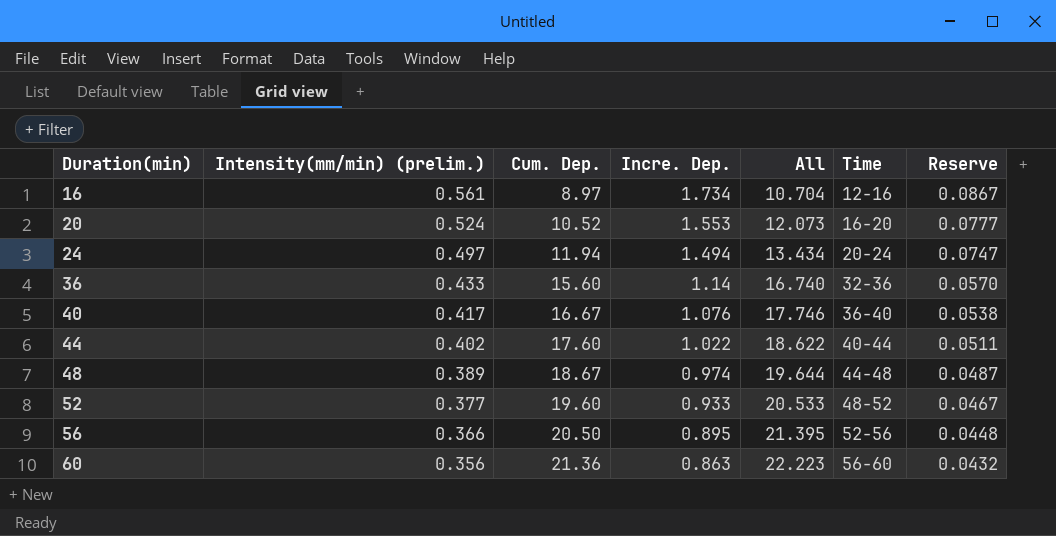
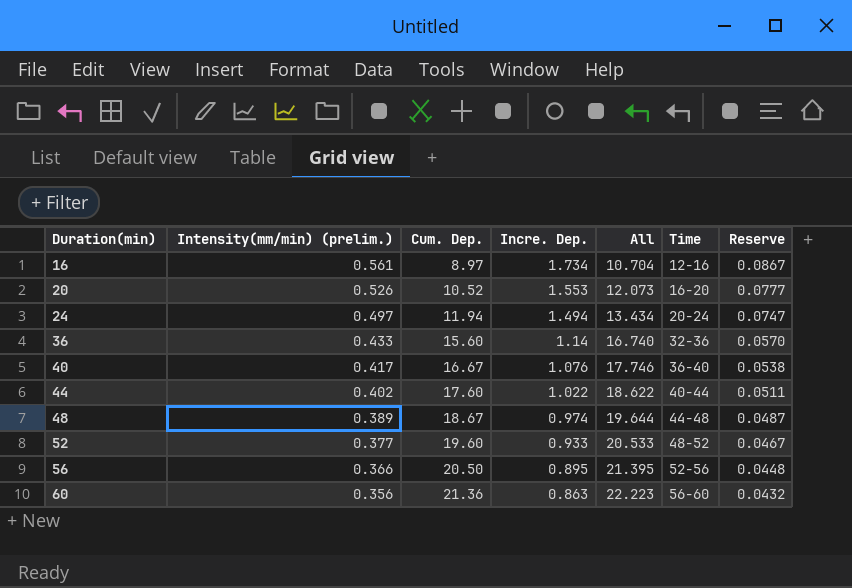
20 | Intensity(mm/min) (prelim.): 0.524 -> 0.526

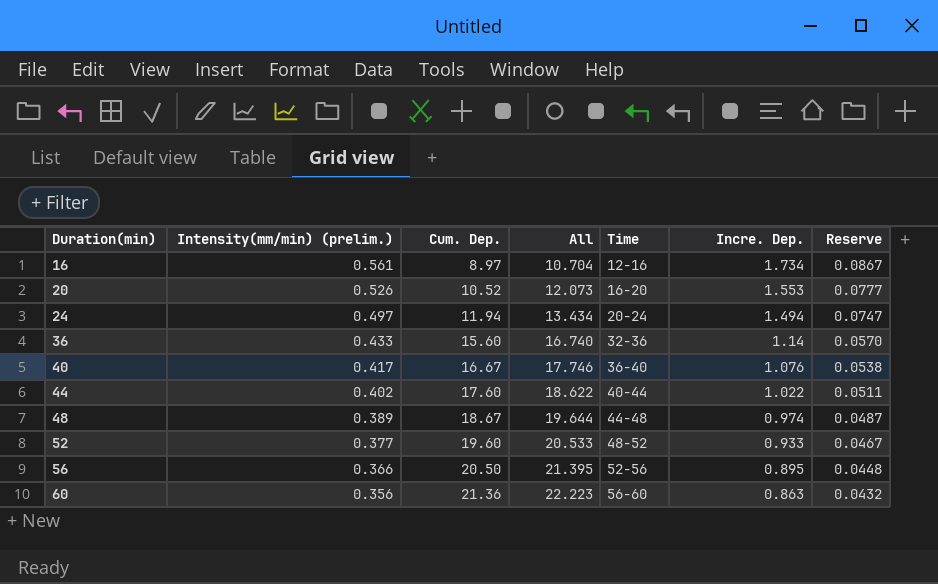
column Incre. Dep. | position: 4 -> 6

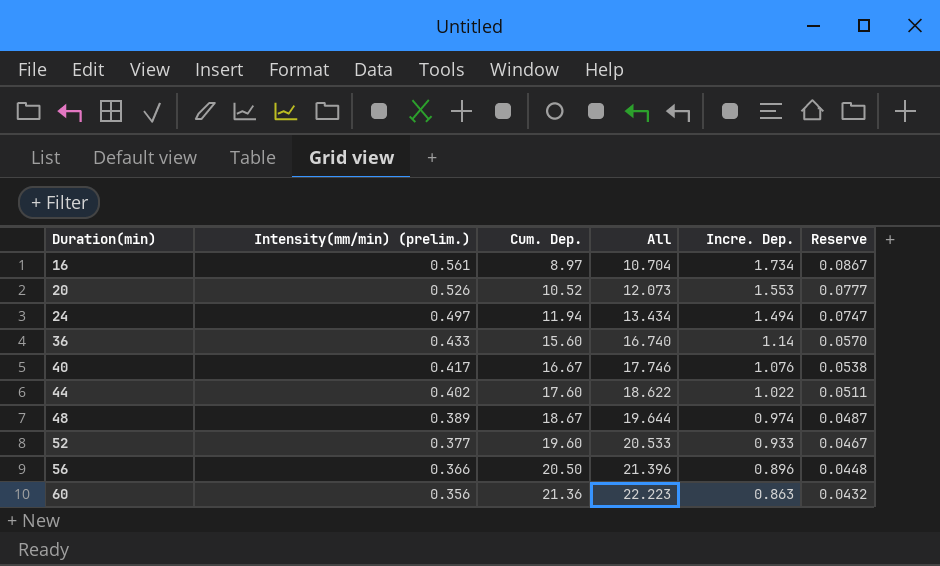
column Time | position: 5 -> none
56 | All: 21.395 -> 21.396
56 | Incre. Dep.: 0.895 -> 0.896

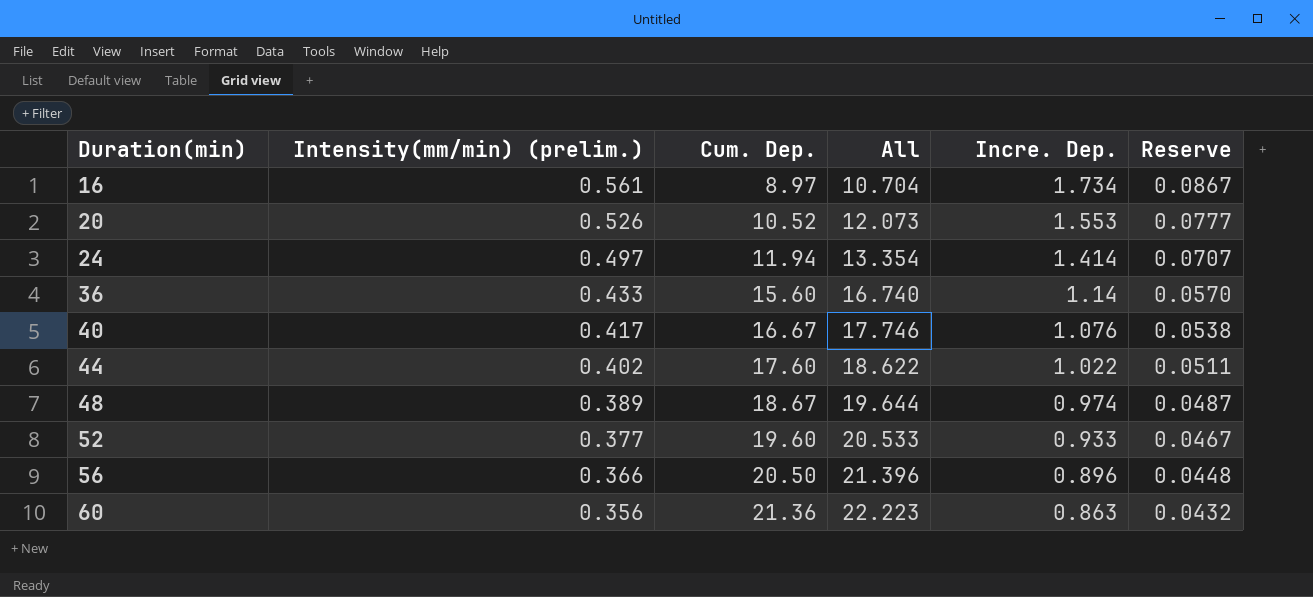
24 | All: 13.434 -> 13.354
24 | Incre. Dep.: 1.494 -> 1.414
24 | Reserve: 0.0747 -> 0.0707

